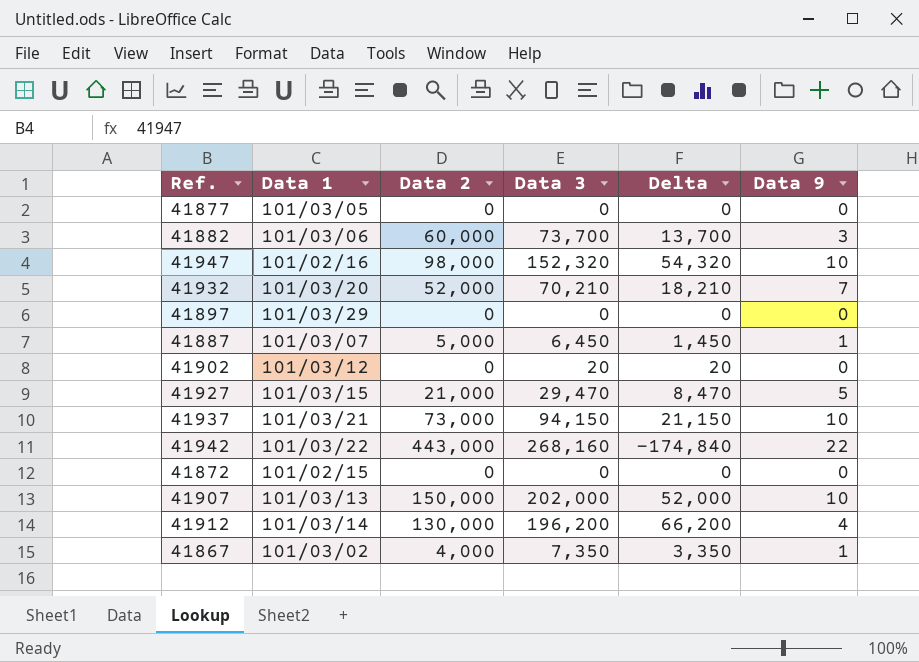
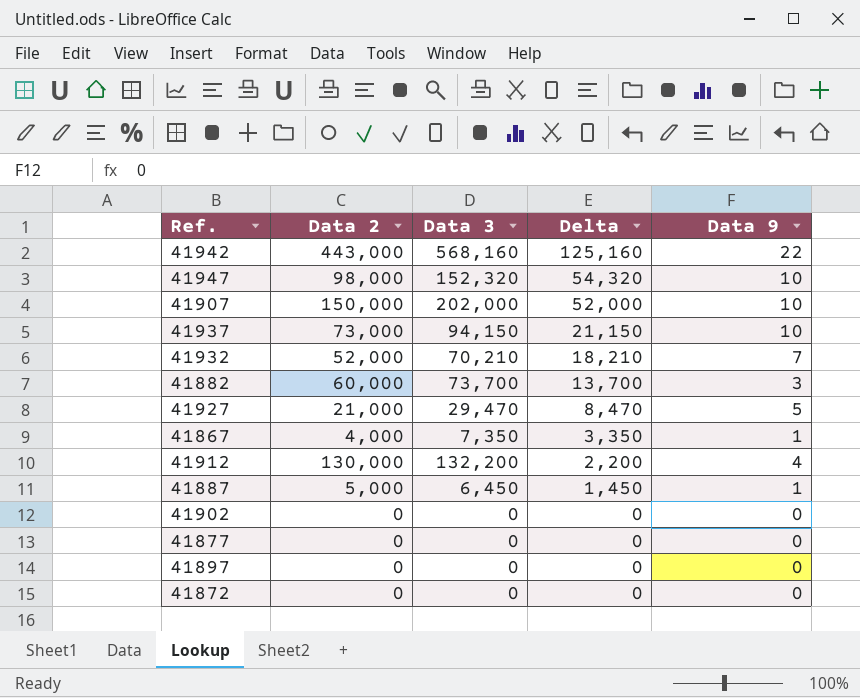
row order: none -> Delta descending
column Data 1 | position: 2 -> none
41942 | Data 3: 268,160 -> 568,160
41942 | Delta: -174,840 -> 125,160
41912 | Data 3: 196,200 -> 132,200
41912 | Delta: 66,200 -> 2,200
41902 | Data 3: 20 -> 0
41902 | Delta: 20 -> 0

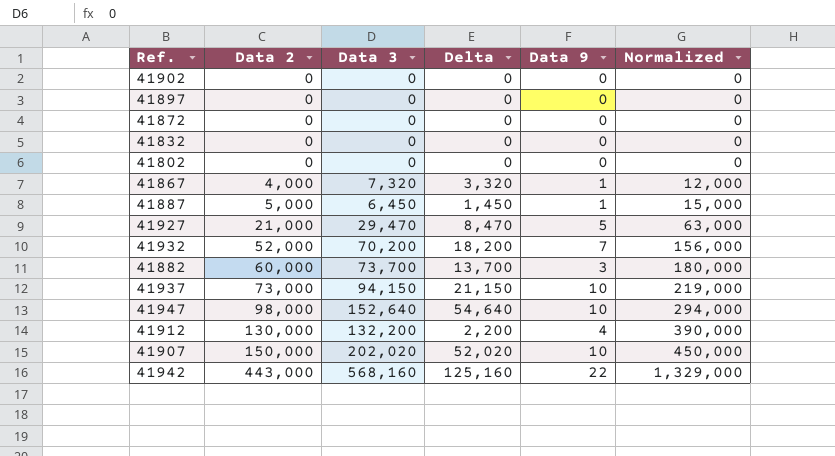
row order: Delta descending -> Data 2 ascending
column Normalized | formula: none -> [Data 2] * 3
row 41877: 0 | 0 | 0 | 0 -> none
row 41832: none -> 0 | 0 | 0 | 0 | 0
row 41802: none -> 0 | 0 | 0 | 0 | 0
41867 | Data 3: 7,350 -> 7,320
41867 | Delta: 3,350 -> 3,320
41932 | Data 3: 70,210 -> 70,200
41932 | Delta: 18,210 -> 18,200
41947 | Data 3: 152,320 -> 152,640
41947 | Delta: 54,320 -> 54,640
41907 | Data 3: 202,000 -> 202,020
41907 | Delta: 52,000 -> 52,020

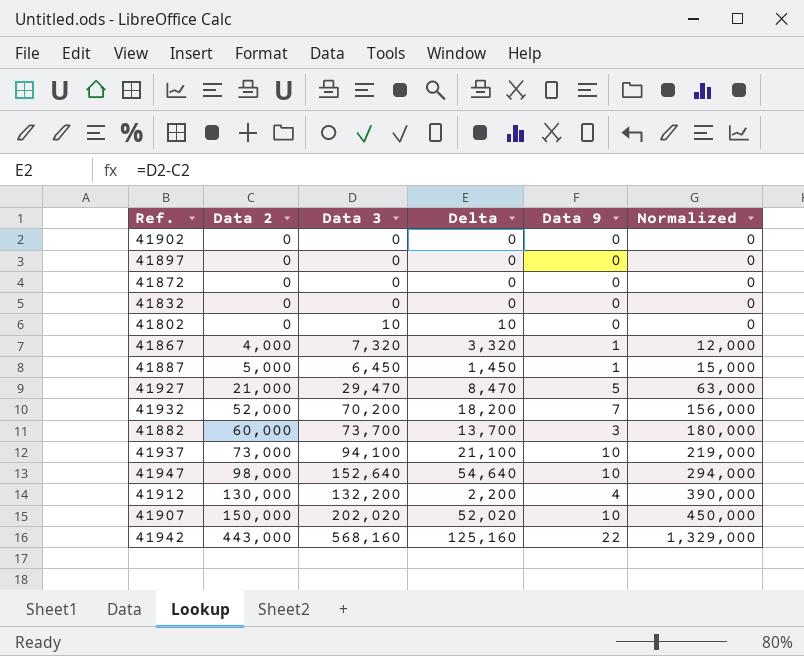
41802 | Data 3: 0 -> 10
41802 | Delta: 0 -> 10
41937 | Data 3: 94,150 -> 94,100
41937 | Delta: 21,150 -> 21,100

